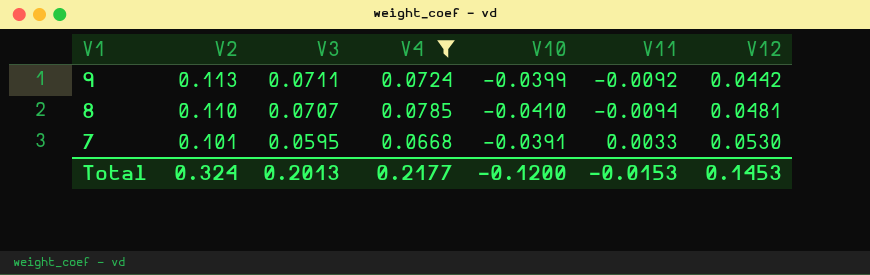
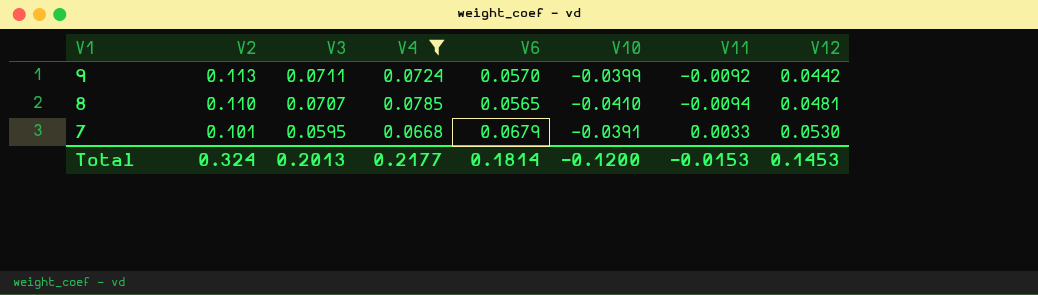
column V6 | position: none -> 5

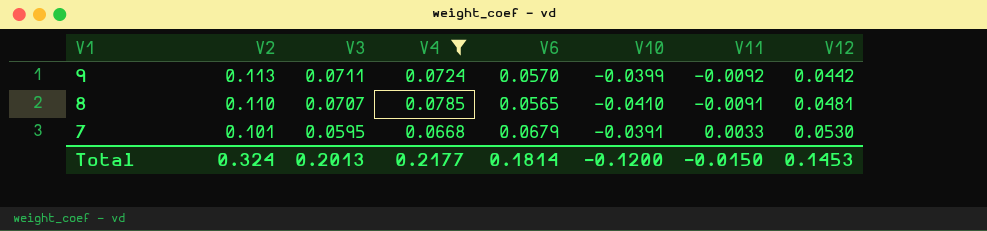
8 | V11: -0.0094 -> -0.0091
Total | V11: -0.0153 -> -0.0150

